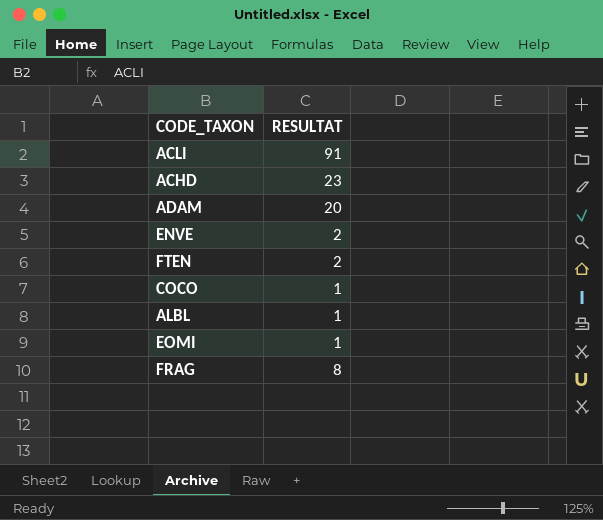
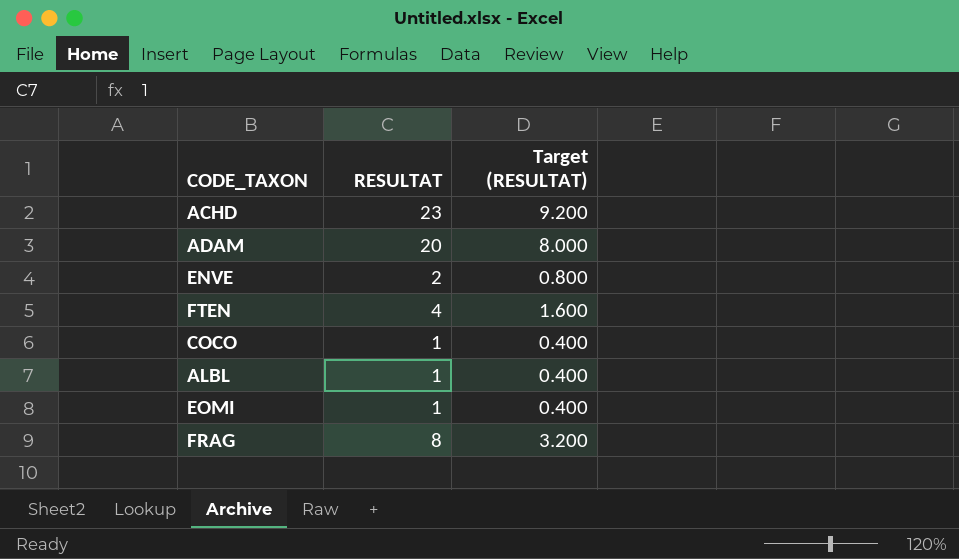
column Target (RESULTAT) | formula: none -> [RESULTAT] * 0.4
row ACLI: 91 -> none
FTEN | RESULTAT: 2 -> 4

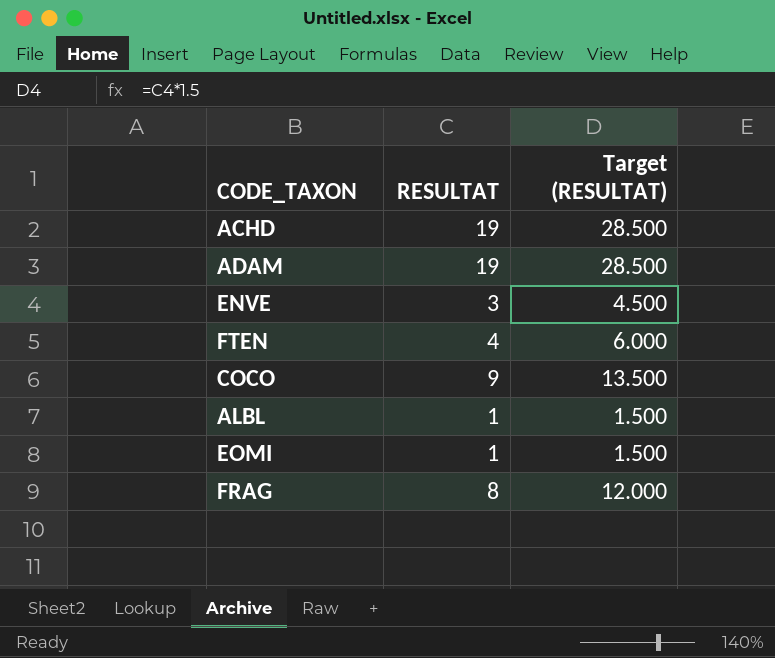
column Target (RESULTAT) | formula: [RESULTAT] * 0.4 -> [RESULTAT] * 1.5
ACHD | RESULTAT: 23 -> 19
ADAM | RESULTAT: 20 -> 19
ENVE | RESULTAT: 2 -> 3
COCO | RESULTAT: 1 -> 9

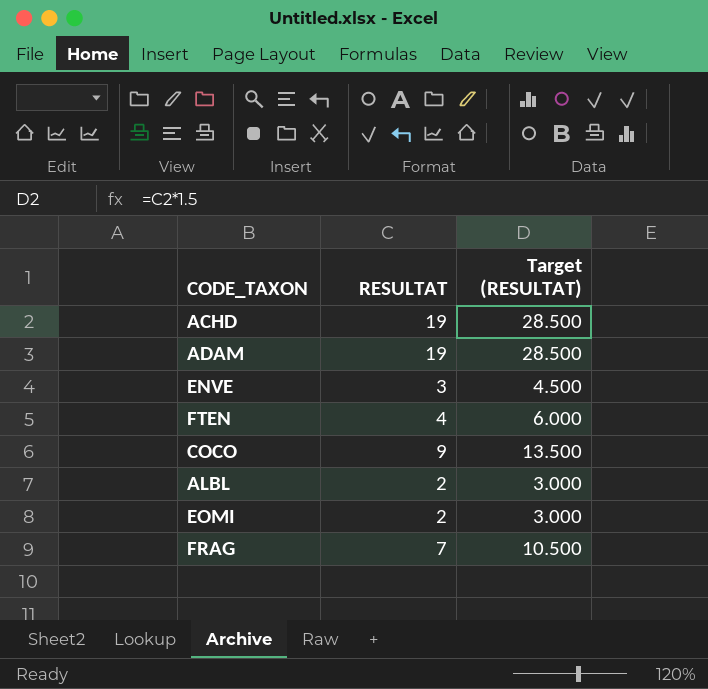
ALBL | RESULTAT: 1 -> 2
ALBL | Target (RESULTAT): 1.500 -> 3.000
EOMI | RESULTAT: 1 -> 2
EOMI | Target (RESULTAT): 1.500 -> 3.000
FRAG | RESULTAT: 8 -> 7
FRAG | Target (RESULTAT): 12.000 -> 10.500

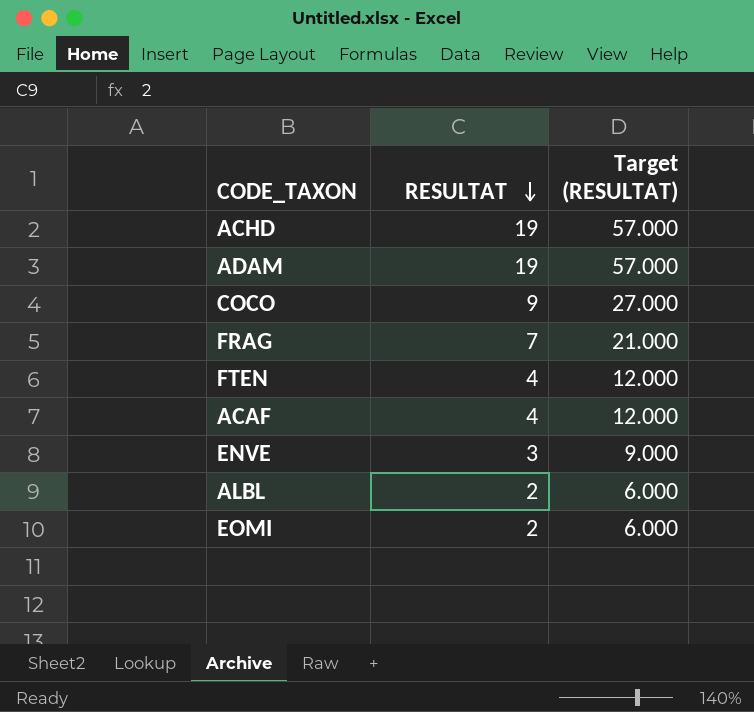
row order: none -> RESULTAT descending
column Target (RESULTAT) | formula: [RESULTAT] * 1.5 -> [RESULTAT] * 3
row ACAF: none -> 4 | 12.000

